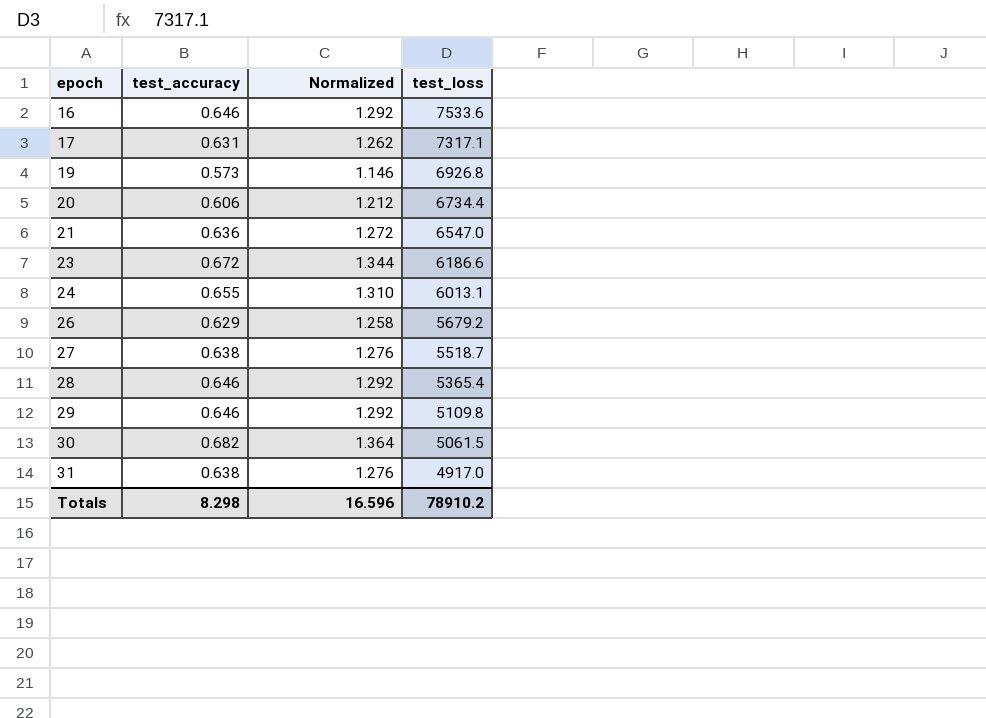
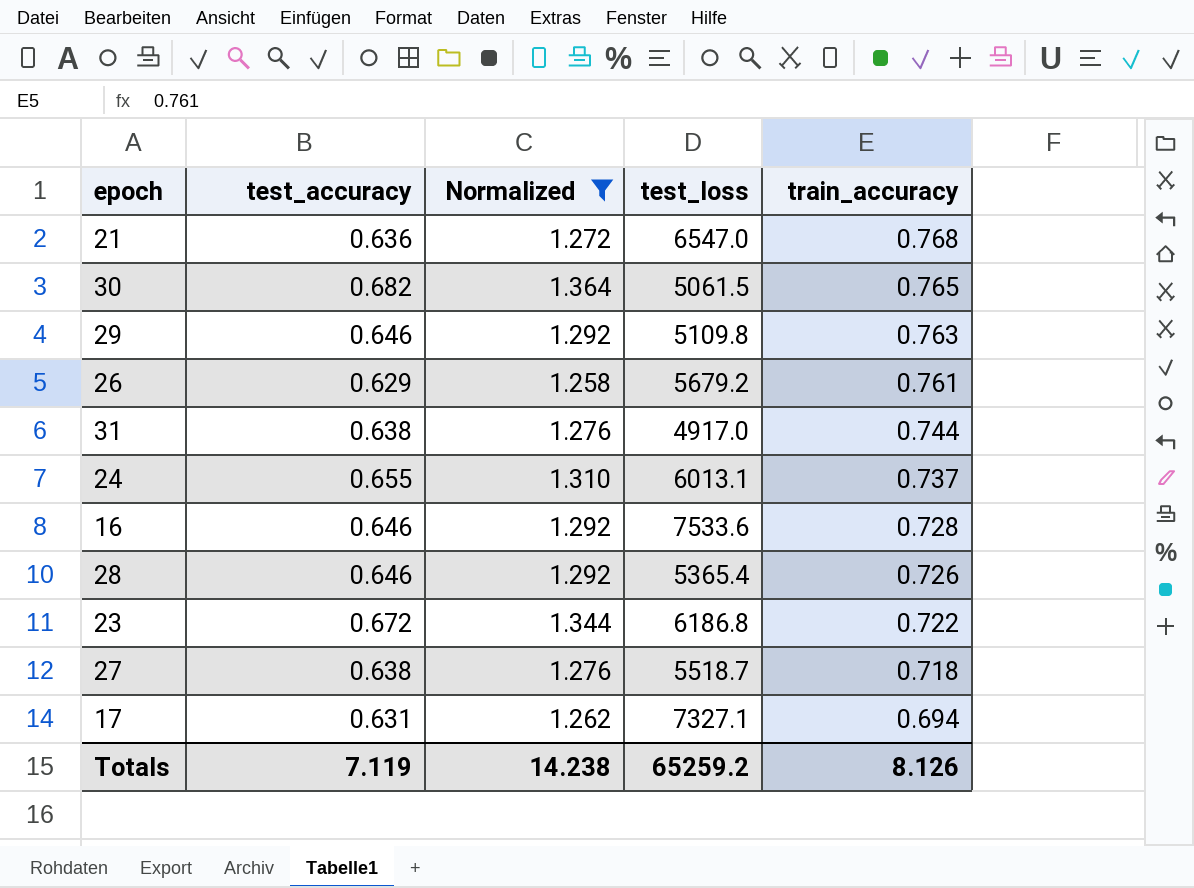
filter: none -> Normalized >= 1.258
row order: epoch ascending -> train_accuracy descending
column train_accuracy | position: none -> 5
23 | test_loss: 6186.6 -> 6186.8
17 | test_loss: 7317.1 -> 7327.1
Totals | test_accuracy: 8.298 -> 7.119
Totals | Normalized: 16.596 -> 14.238
Totals | test_loss: 78910.2 -> 65259.2

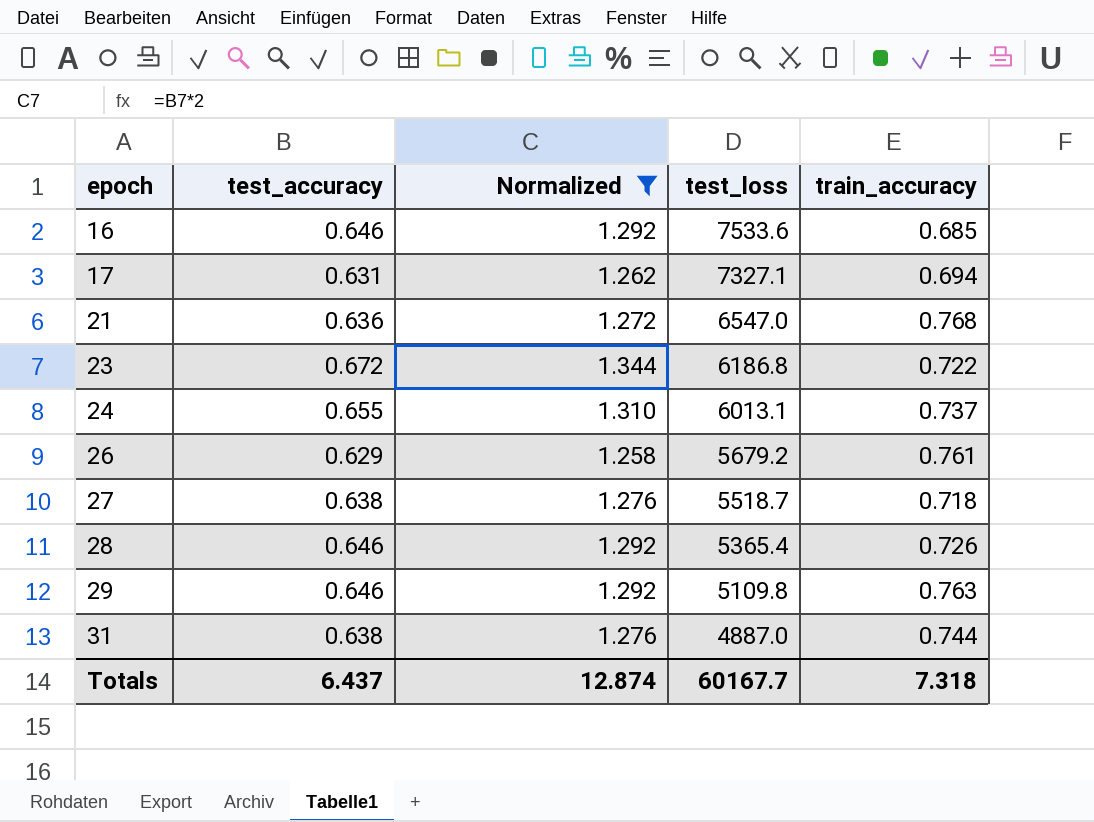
row order: train_accuracy descending -> epoch ascending
row 30: 0.682 | 1.364 | 5061.5 | 0.765 -> none
16 | train_accuracy: 0.728 -> 0.685
31 | test_loss: 4917.0 -> 4887.0
Totals | test_accuracy: 7.119 -> 6.437
Totals | Normalized: 14.238 -> 12.874
Totals | test_loss: 65259.2 -> 60167.7
Totals | train_accuracy: 8.126 -> 7.318

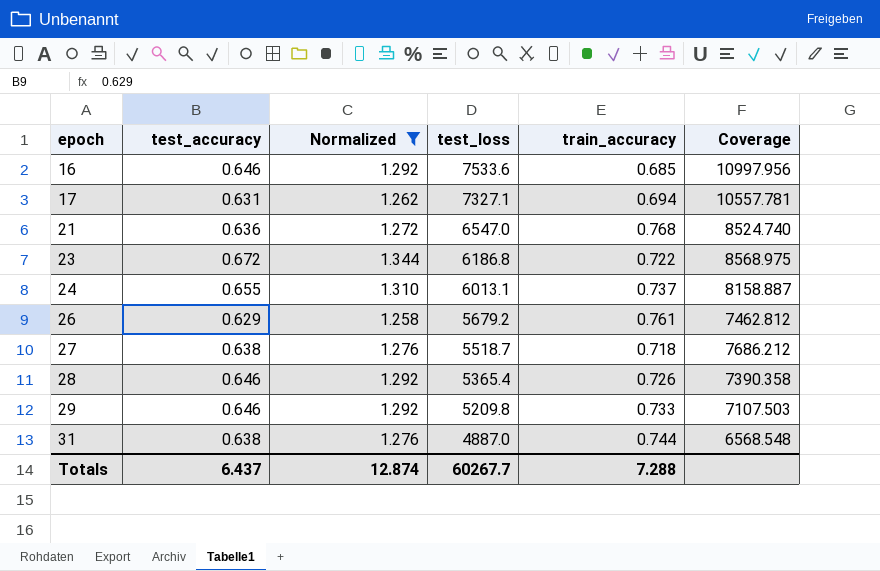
column Coverage | formula: none -> [test_loss] / [train_accuracy]
29 | test_loss: 5109.8 -> 5209.8
29 | train_accuracy: 0.763 -> 0.733
Totals | test_loss: 60167.7 -> 60267.7
Totals | train_accuracy: 7.318 -> 7.288

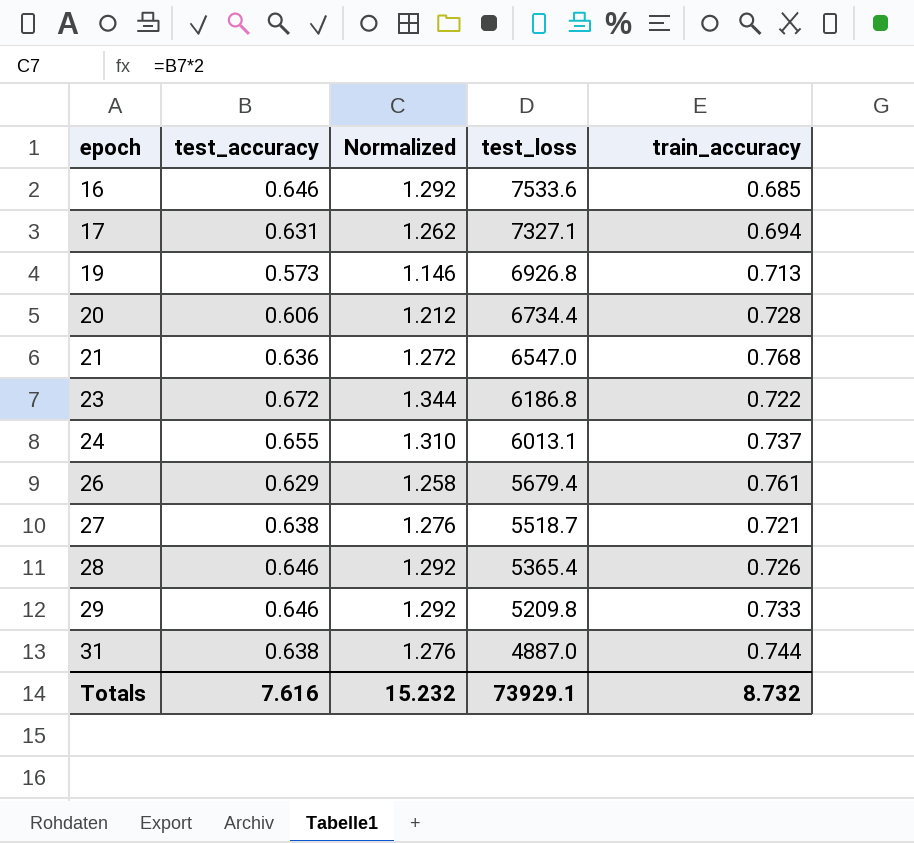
filter: Normalized >= 1.258 -> none
column Coverage | formula: [test_loss] / [train_accuracy] -> none
26 | test_loss: 5679.2 -> 5679.4
27 | train_accuracy: 0.718 -> 0.721
Totals | test_accuracy: 6.437 -> 7.616
Totals | Normalized: 12.874 -> 15.232
Totals | test_loss: 60267.7 -> 73929.1
Totals | train_accuracy: 7.288 -> 8.732

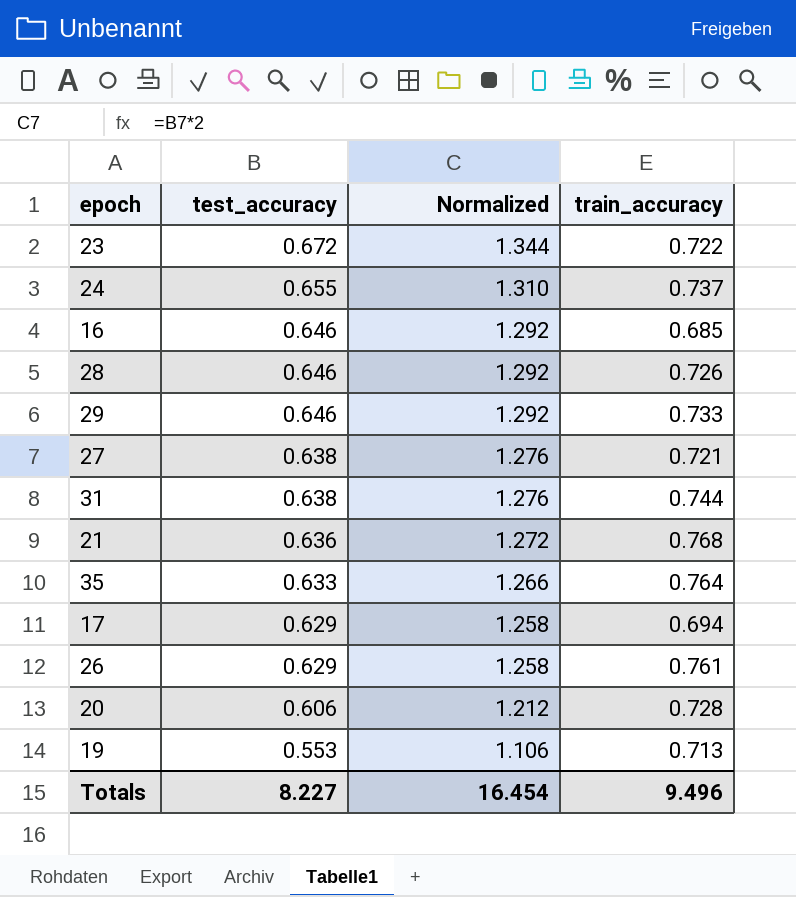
row order: epoch ascending -> test_accuracy descending
column test_loss | position: 4 -> none
row 35: none -> 0.633 | 1.266 | 0.764
17 | test_accuracy: 0.631 -> 0.629
17 | Normalized: 1.262 -> 1.258
19 | test_accuracy: 0.573 -> 0.553
19 | Normalized: 1.146 -> 1.106
Totals | test_accuracy: 7.616 -> 8.227
Totals | Normalized: 15.232 -> 16.454
Totals | train_accuracy: 8.732 -> 9.496

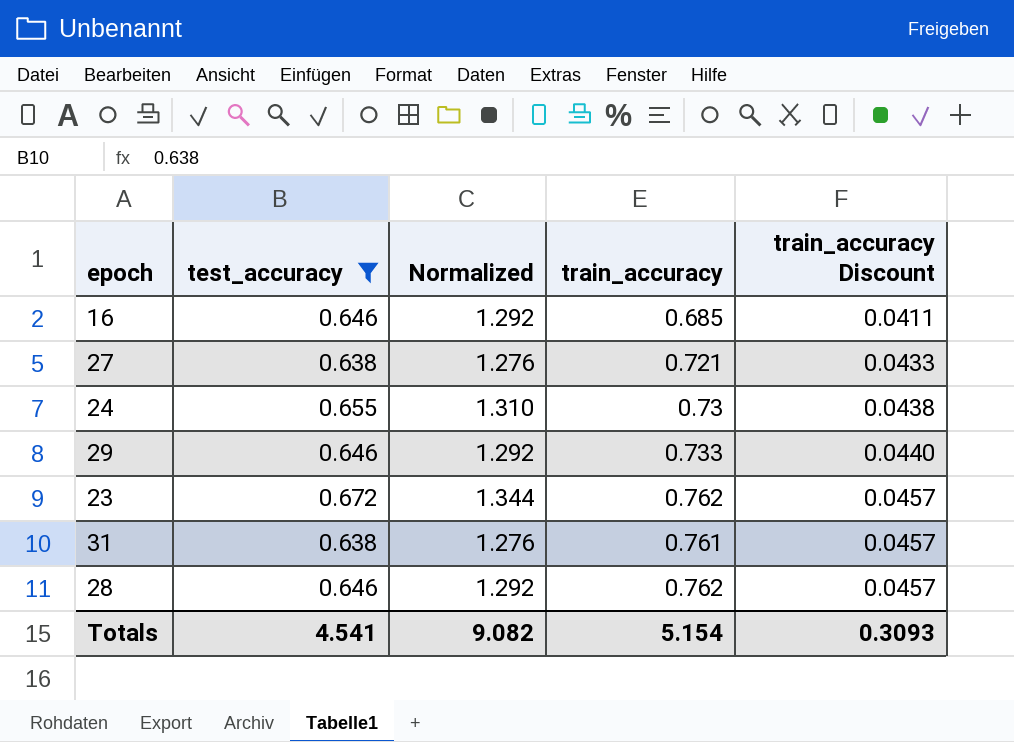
filter: none -> test_accuracy >= 0.638
row order: test_accuracy descending -> train_accuracy Discount ascending
column train_accuracy Discount | formula: none -> [train_accuracy] * 0.06
24 | train_accuracy: 0.737 -> 0.73
23 | train_accuracy: 0.722 -> 0.762
31 | train_accuracy: 0.744 -> 0.761
28 | train_accuracy: 0.726 -> 0.762
Totals | test_accuracy: 8.227 -> 4.541
Totals | Normalized: 16.454 -> 9.082
Totals | train_accuracy: 9.496 -> 5.154

